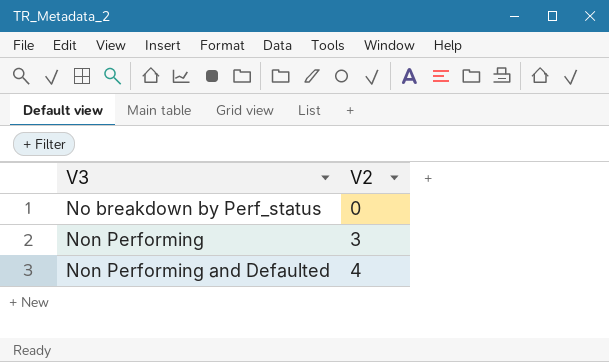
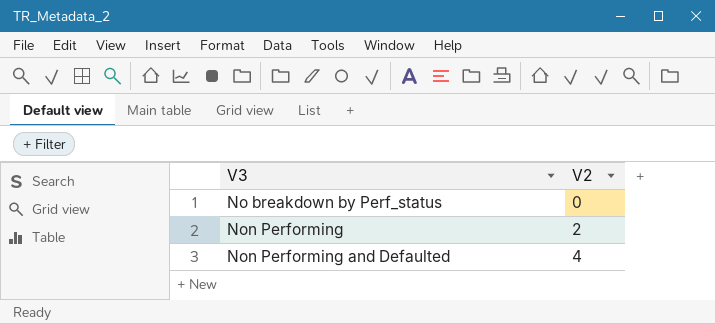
Non Performing | V2: 3 -> 2

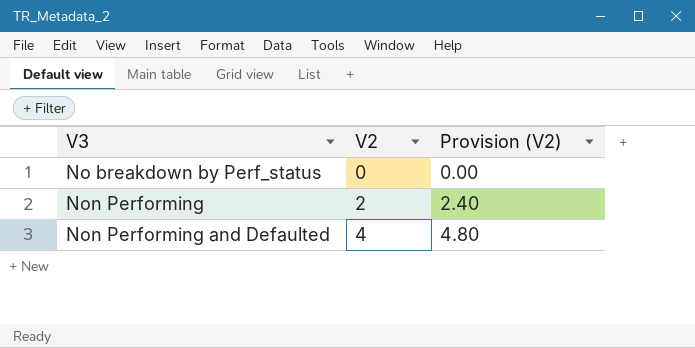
column Provision (V2) | formula: none -> [V2] * 1.2

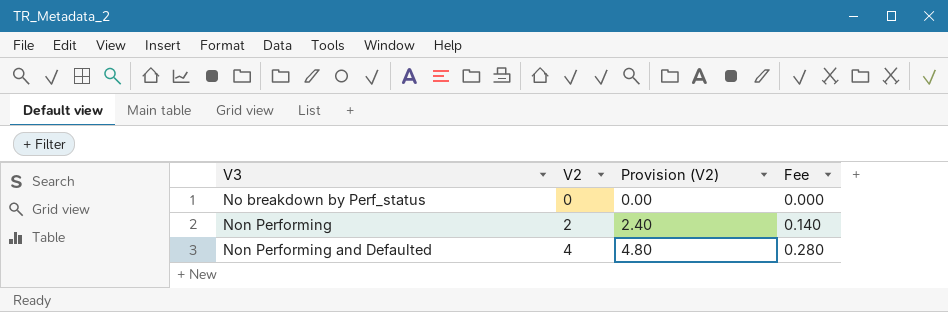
column Fee | formula: none -> [V2] * 0.07

